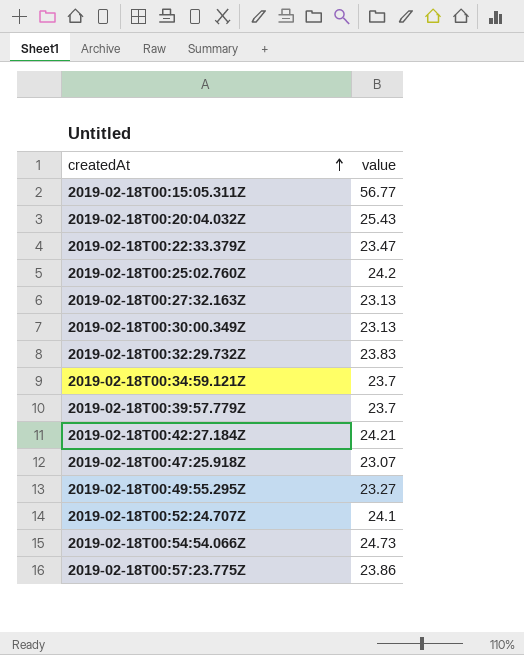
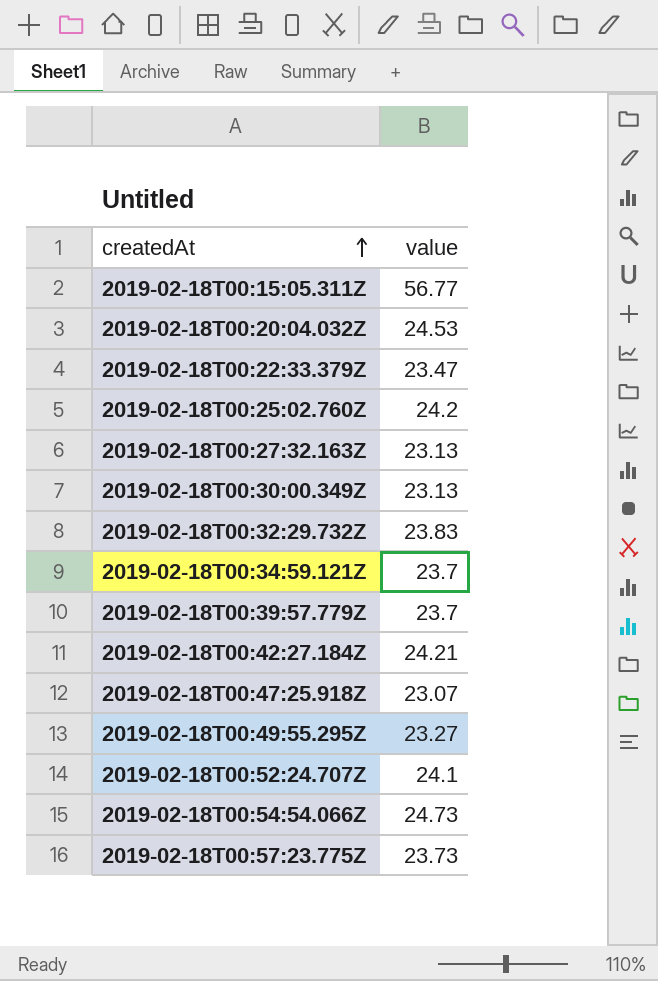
2019-02-18T00:20:04.032Z | value: 25.43 -> 24.53
2019-02-18T00:57:23.775Z | value: 23.86 -> 23.73

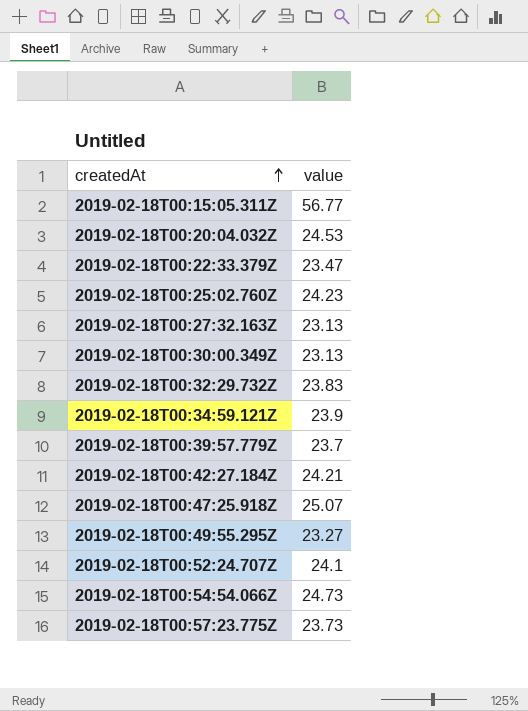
2019-02-18T00:25:02.760Z | value: 24.2 -> 24.23
2019-02-18T00:34:59.121Z | value: 23.7 -> 23.9
2019-02-18T00:47:25.918Z | value: 23.07 -> 25.07

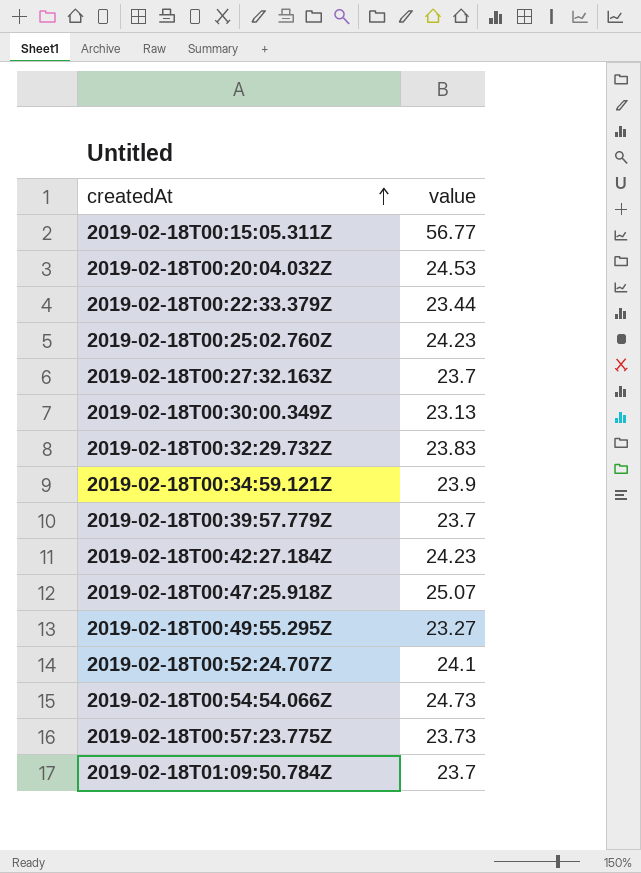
2019-02-18T00:22:33.379Z | value: 23.47 -> 23.44
2019-02-18T00:27:32.163Z | value: 23.13 -> 23.7
2019-02-18T00:42:27.184Z | value: 24.21 -> 24.23
row 2019-02-18T01:09:50.784Z: none -> 23.7

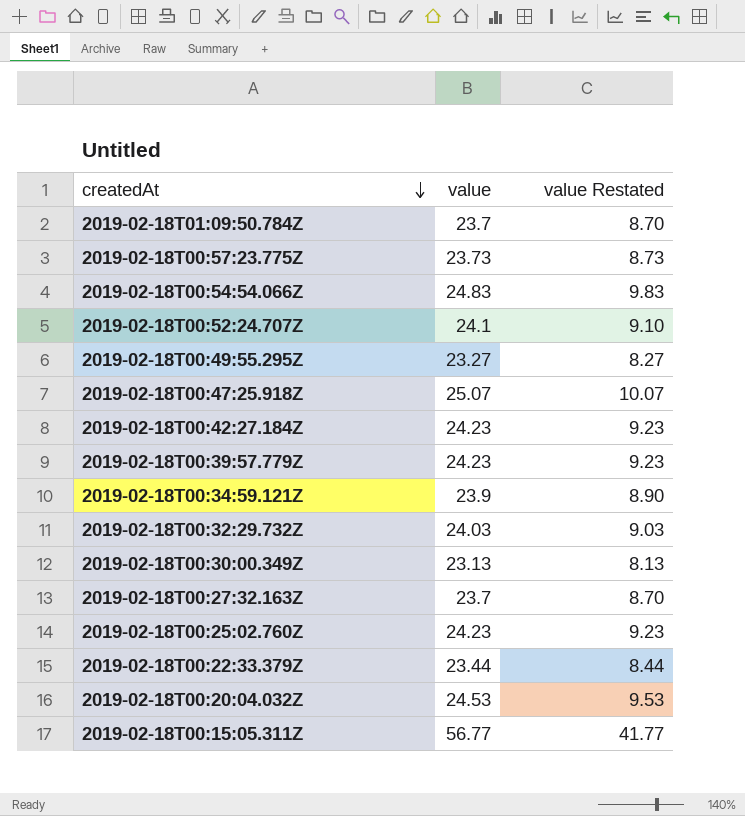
row order: createdAt ascending -> createdAt descending
column value Restated | formula: none -> [value] - 15
2019-02-18T00:54:54.066Z | value: 24.73 -> 24.83
2019-02-18T00:39:57.779Z | value: 23.7 -> 24.23
2019-02-18T00:32:29.732Z | value: 23.83 -> 24.03

